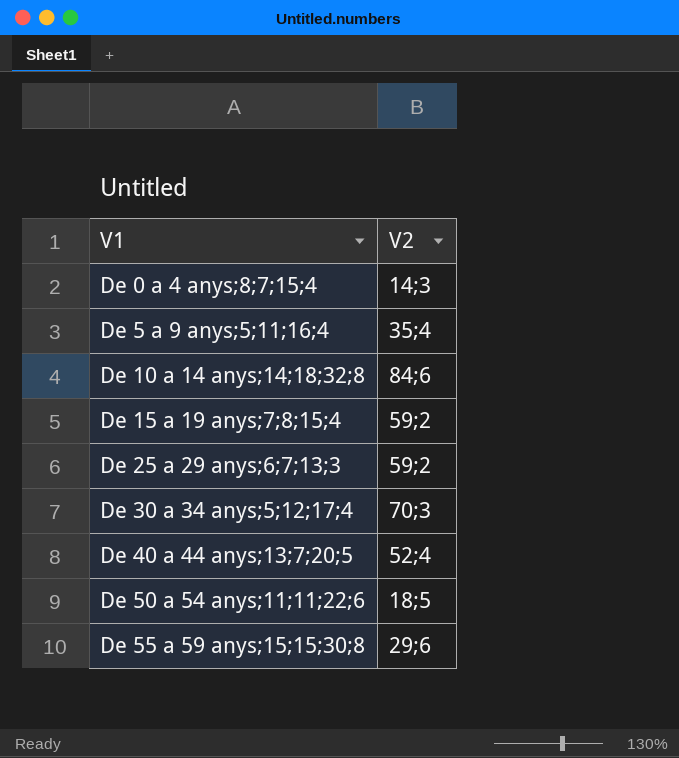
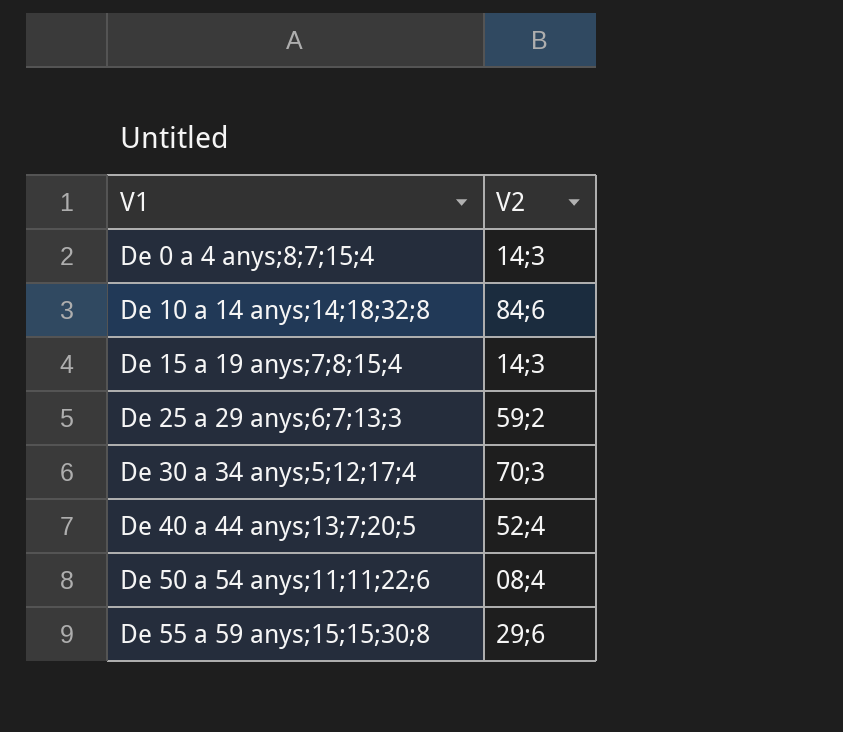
row De 5 a 9 anys;5;11;16;4: 35;4 -> none
De 15 a 19 anys;7;8;15;4 | V2: 59;2 -> 14;3
De 50 a 54 anys;11;11;22;6 | V2: 18;5 -> 08;4

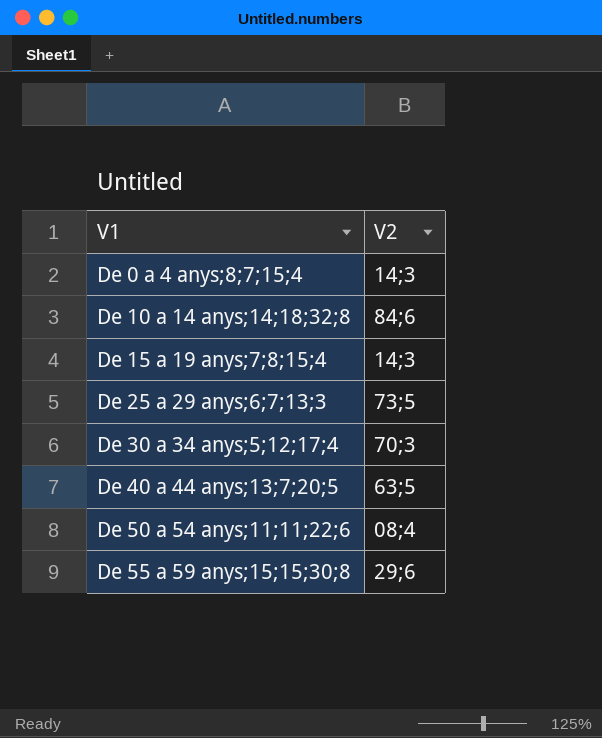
De 25 a 29 anys;6;7;13;3 | V2: 59;2 -> 73;5
De 40 a 44 anys;13;7;20;5 | V2: 52;4 -> 63;5

